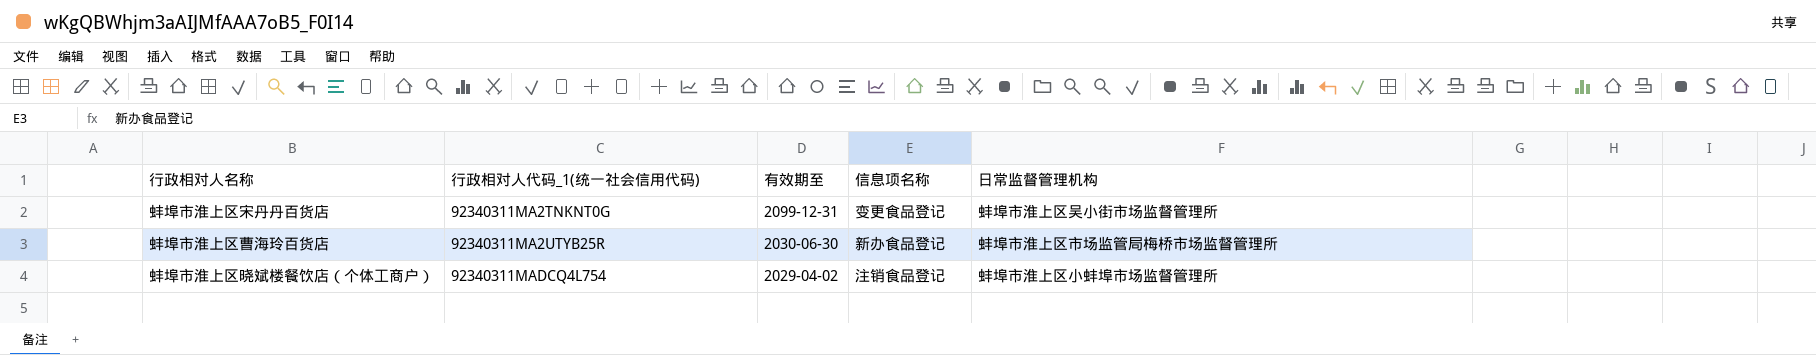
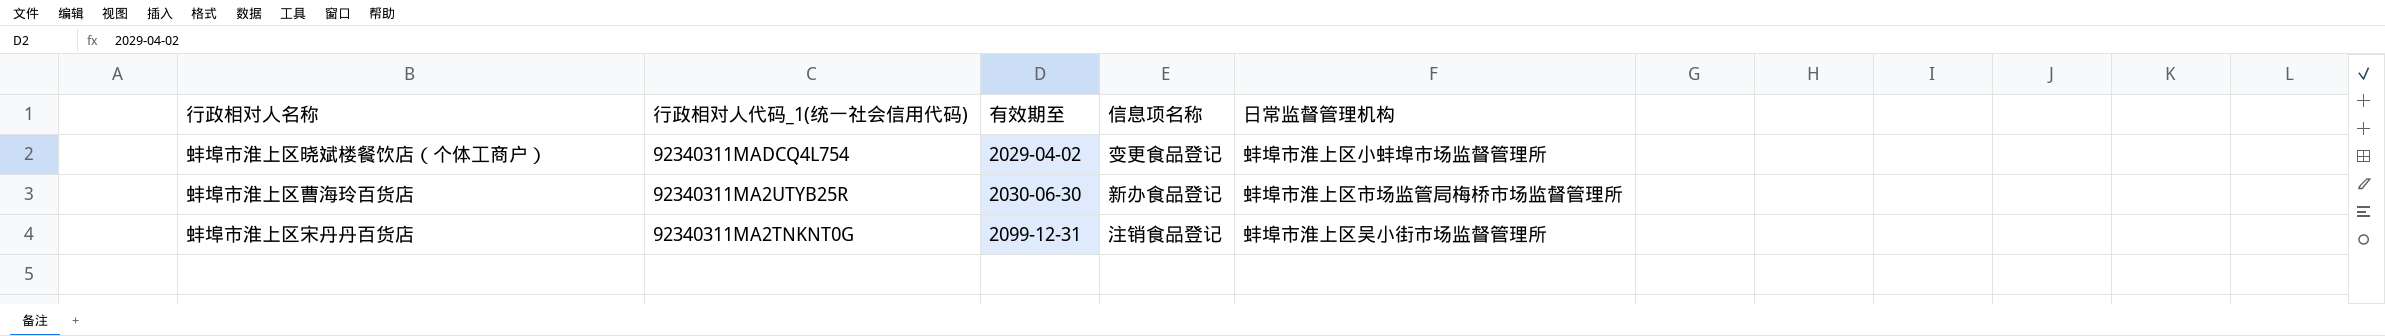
row order: 行政相对人代码_1(统一社会信用代码) ascending -> 行政相对人代码_1(统一社会信用代码) descending
蚌埠市淮上区晓斌楼餐饮店（个体工商户） | 信息项名称: 注销食品登记 -> 变更食品登记
蚌埠市淮上区宋丹丹百货店 | 信息项名称: 变更食品登记 -> 注销食品登记

